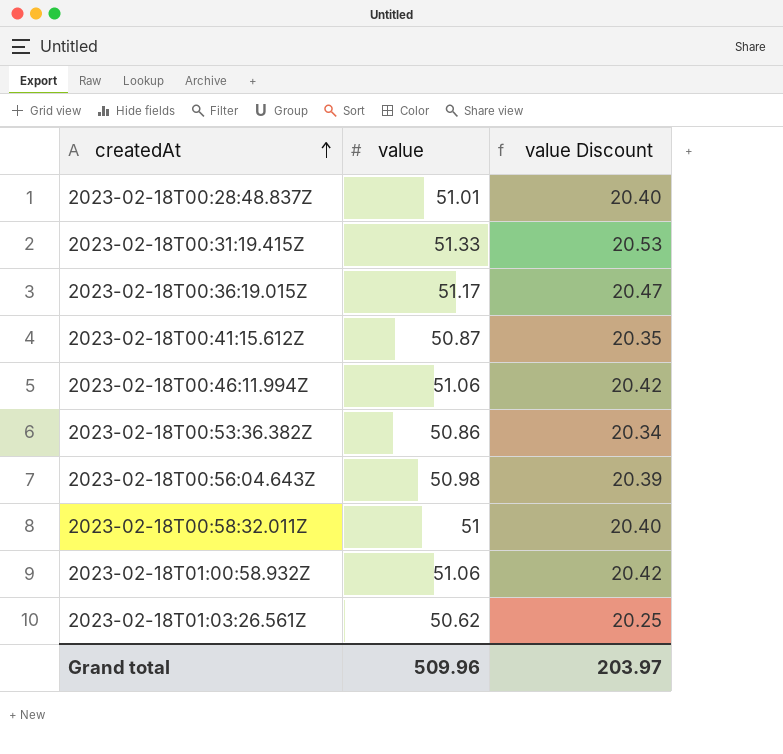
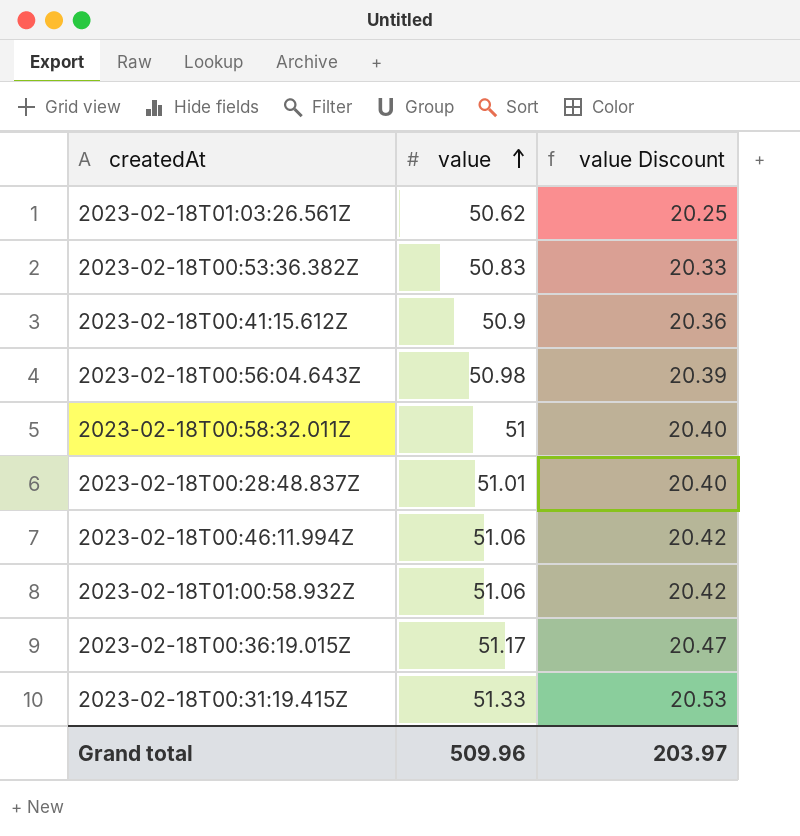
row order: createdAt ascending -> value ascending
2023-02-18T00:53:36.382Z | value: 50.86 -> 50.83
2023-02-18T00:53:36.382Z | value Discount: 20.34 -> 20.33
2023-02-18T00:41:15.612Z | value: 50.87 -> 50.9
2023-02-18T00:41:15.612Z | value Discount: 20.35 -> 20.36

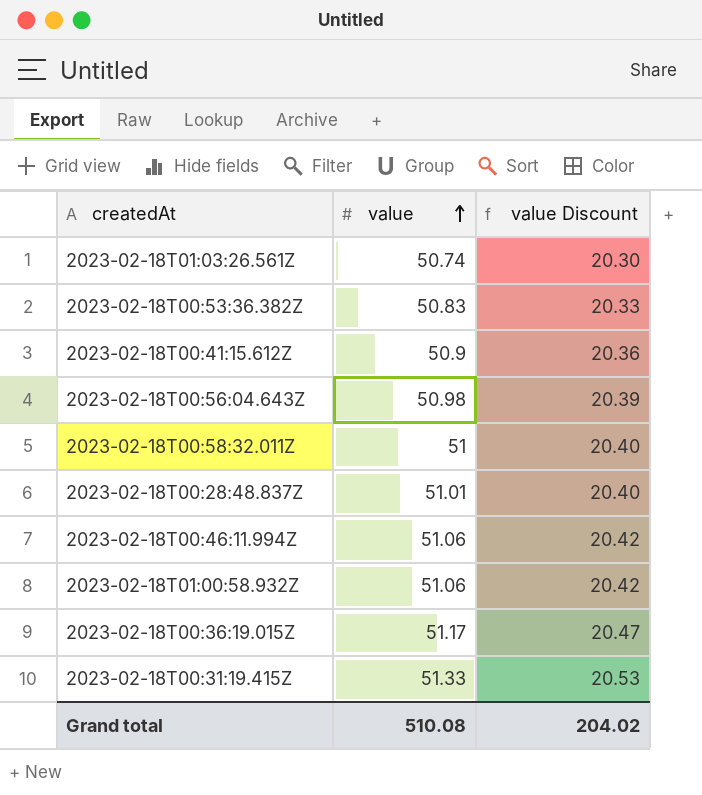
2023-02-18T01:03:26.561Z | value: 50.62 -> 50.74
2023-02-18T01:03:26.561Z | value Discount: 20.25 -> 20.30
Grand total | value: 509.96 -> 510.08
Grand total | value Discount: 203.97 -> 204.02

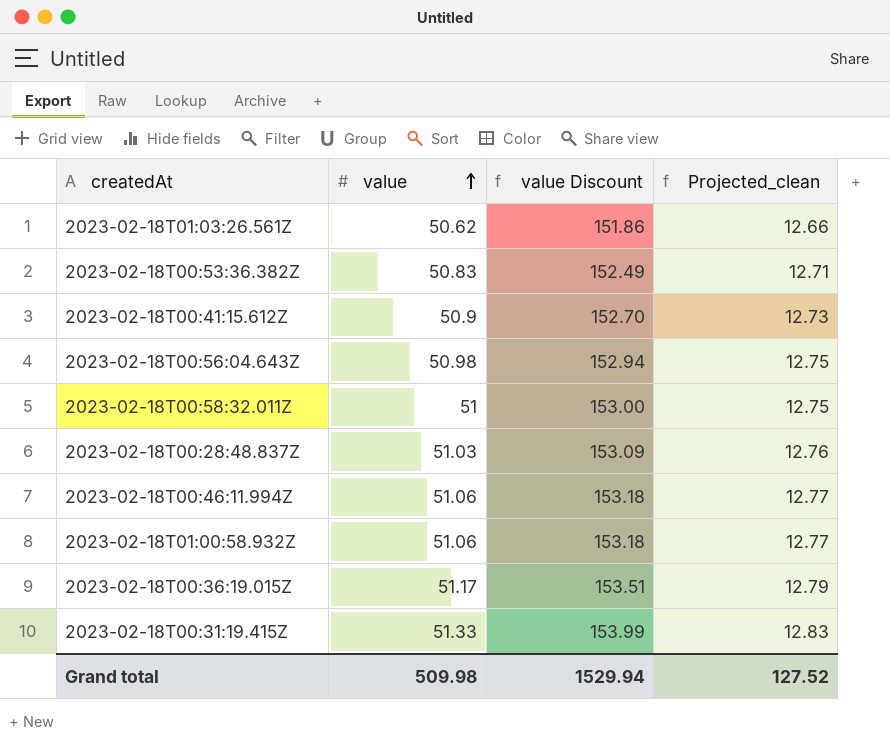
column value Discount | formula: [value] * 0.4 -> [value] * 3
column Projected_clean | formula: none -> [value] * 0.25
2023-02-18T01:03:26.561Z | value: 50.74 -> 50.62
2023-02-18T00:28:48.837Z | value: 51.01 -> 51.03
Grand total | value: 510.08 -> 509.98
Grand total | value Discount: 204.02 -> 1529.94

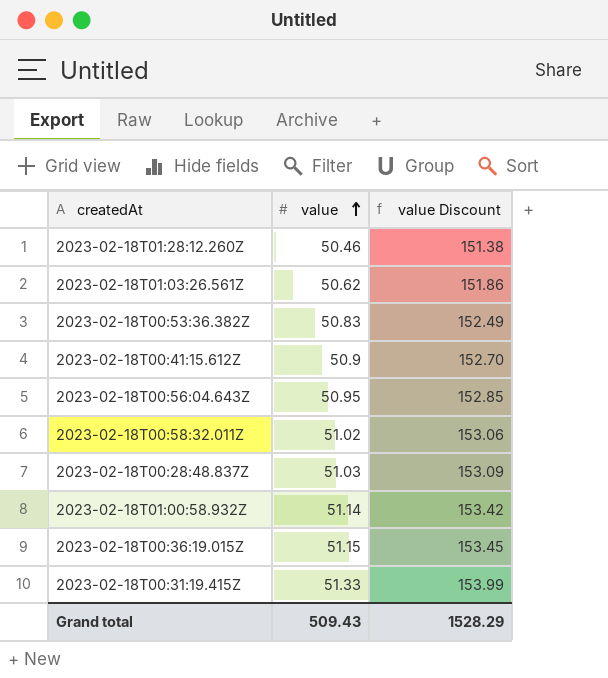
column Projected_clean | formula: [value] * 0.25 -> none
row 2023-02-18T00:46:11.994Z: 51.06 | 153.18 | 12.77 -> none
row 2023-02-18T01:28:12.260Z: none -> 50.46 | 151.38
2023-02-18T00:56:04.643Z | value: 50.98 -> 50.95
2023-02-18T00:56:04.643Z | value Discount: 152.94 -> 152.85
2023-02-18T00:58:32.011Z | value: 51 -> 51.02
2023-02-18T00:58:32.011Z | value Discount: 153.00 -> 153.06
2023-02-18T01:00:58.932Z | value: 51.06 -> 51.14
2023-02-18T01:00:58.932Z | value Discount: 153.18 -> 153.42
2023-02-18T00:36:19.015Z | value: 51.17 -> 51.15
2023-02-18T00:36:19.015Z | value Discount: 153.51 -> 153.45
Grand total | value: 509.98 -> 509.43
Grand total | value Discount: 1529.94 -> 1528.29

